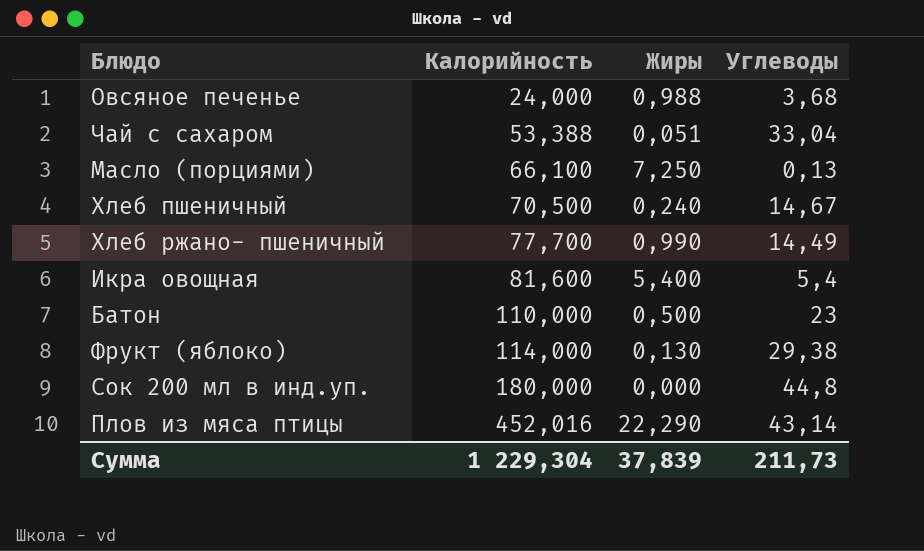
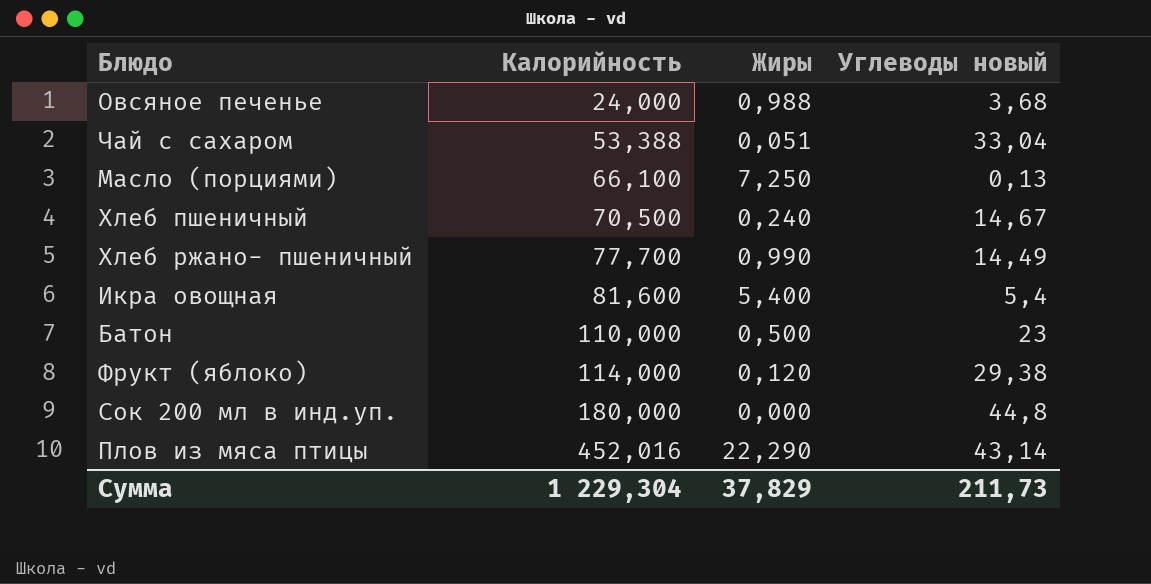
column name: Углеводы -> Углеводы новый
Фрукт (яблоко) | Жиры: 0,130 -> 0,120
Сумма | Жиры: 37,839 -> 37,829

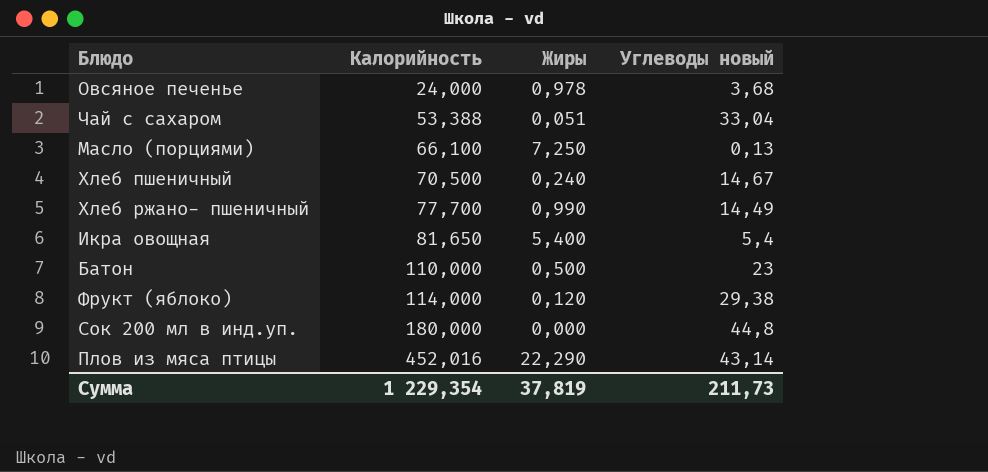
Овсяное печенье | Жиры: 0,988 -> 0,978
Икра овощная | Калорийность: 81,600 -> 81,650
Сумма | Калорийность: 1 229,304 -> 1 229,354
Сумма | Жиры: 37,829 -> 37,819

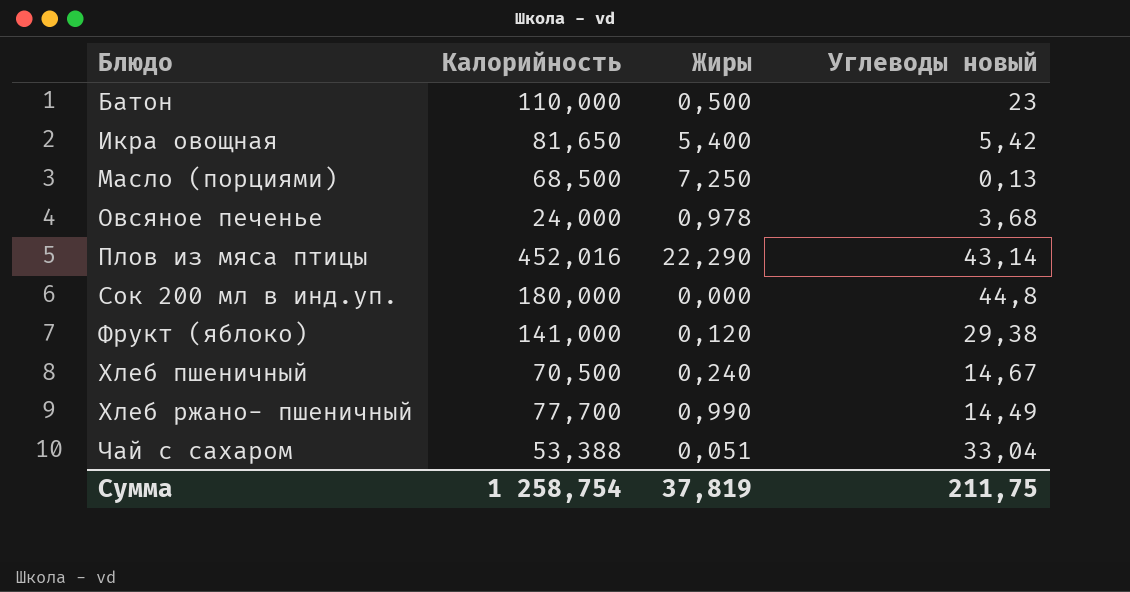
row order: Калорийность ascending -> Блюдо ascending
Икра овощная | Углеводы новый: 5,4 -> 5,42
Масло (порциями) | Калорийность: 66,100 -> 68,500
Фрукт (яблоко) | Калорийность: 114,000 -> 141,000
Сумма | Калорийность: 1 229,354 -> 1 258,754
Сумма | Углеводы новый: 211,73 -> 211,75

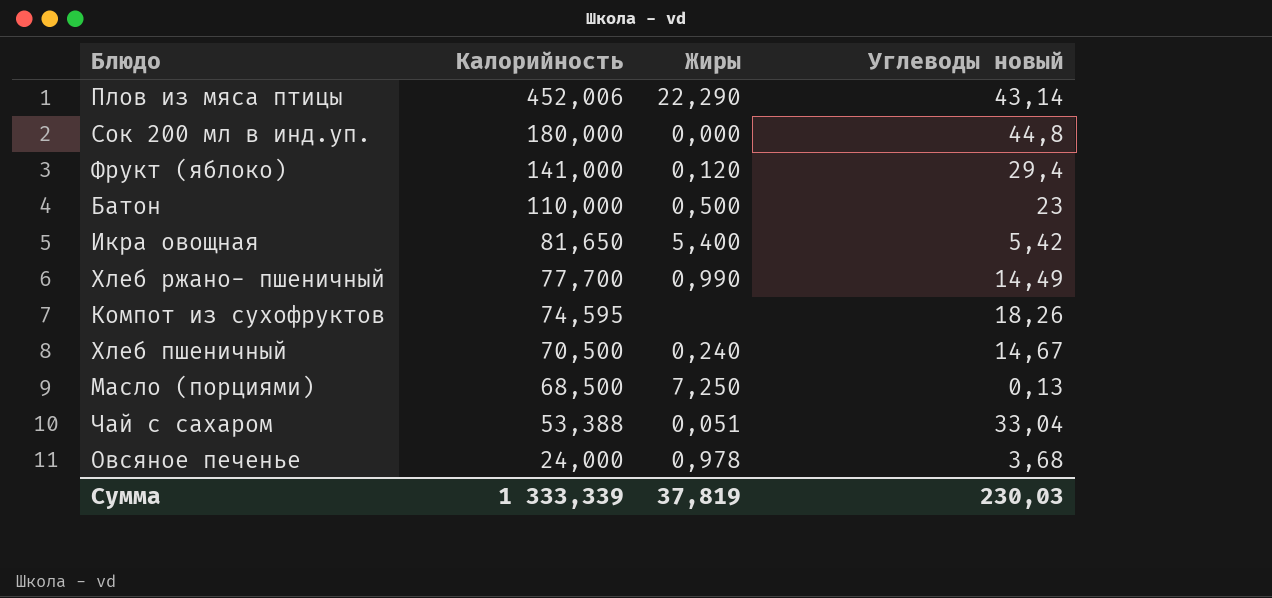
row order: Блюдо ascending -> Калорийность descending
Плов из мяса птицы | Калорийность: 452,016 -> 452,006
Фрукт (яблоко) | Углеводы новый: 29,38 -> 29,4
row Компот из сухофруктов: none -> 74,595 | none | 18,26
Сумма | Калорийность: 1 258,754 -> 1 333,339
Сумма | Углеводы новый: 211,75 -> 230,03

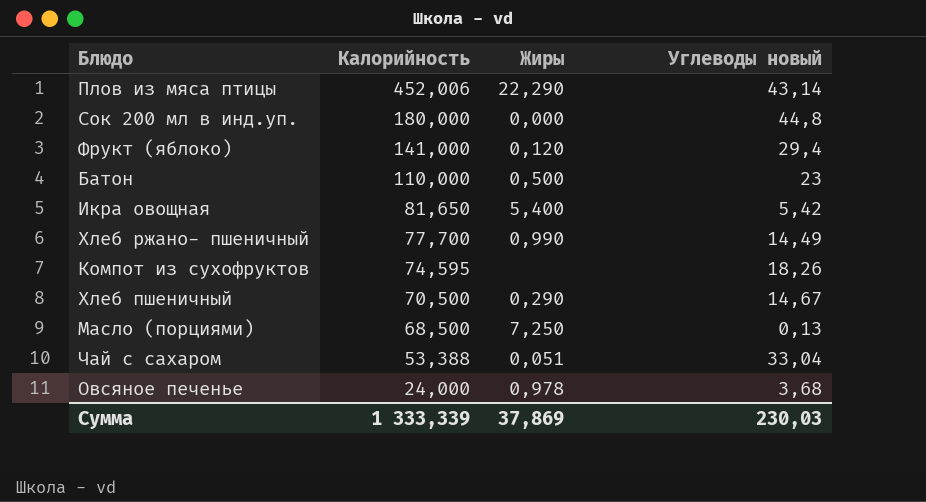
Хлеб пшеничный | Жиры: 0,240 -> 0,290
Сумма | Жиры: 37,819 -> 37,869

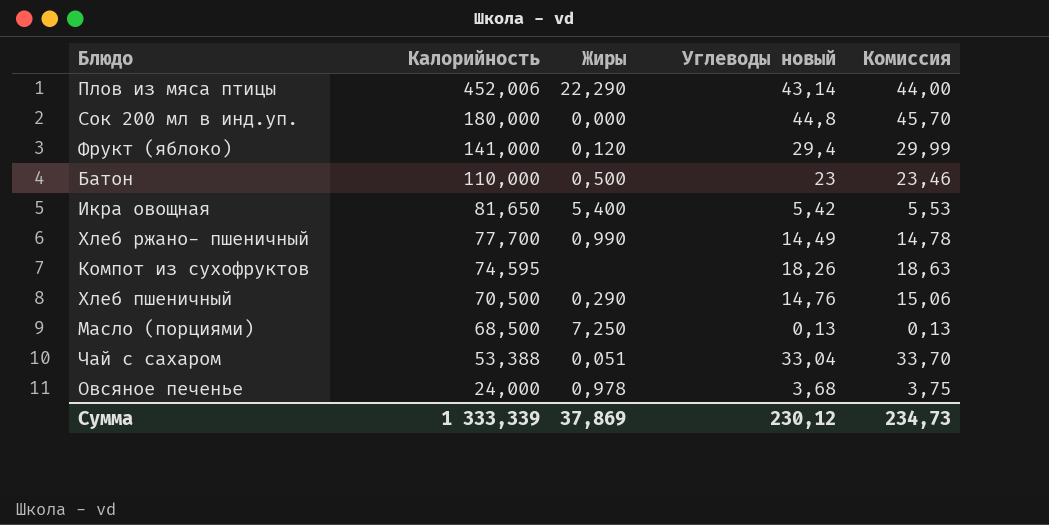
column Комиссия | formula: none -> [Углеводы новый] * 1,02
Хлеб пшеничный | Углеводы новый: 14,67 -> 14,76
Сумма | Углеводы новый: 230,03 -> 230,12

